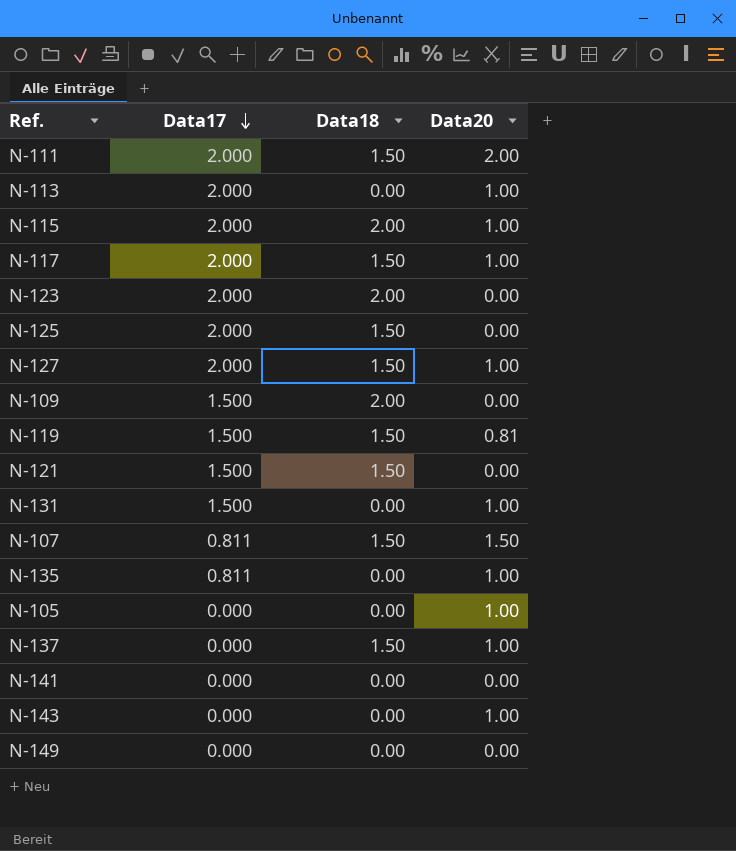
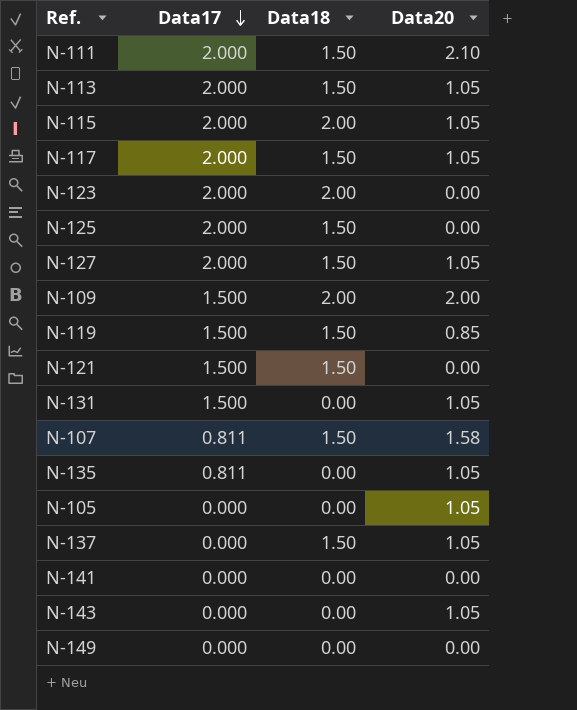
N-111 | Data20: 2.00 -> 2.10
N-113 | Data18: 0.00 -> 1.50
N-113 | Data20: 1.00 -> 1.05
N-115 | Data20: 1.00 -> 1.05
N-117 | Data20: 1.00 -> 1.05
N-127 | Data20: 1.00 -> 1.05
N-109 | Data20: 0.00 -> 2.00
N-119 | Data20: 0.81 -> 0.85
N-131 | Data20: 1.00 -> 1.05
N-107 | Data20: 1.50 -> 1.58
N-135 | Data20: 1.00 -> 1.05
N-105 | Data20: 1.00 -> 1.05
N-137 | Data20: 1.00 -> 1.05
N-143 | Data20: 1.00 -> 1.05

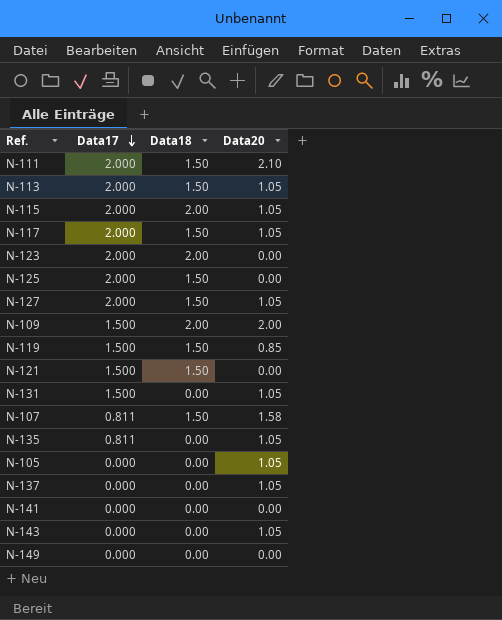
N-137 | Data18: 1.50 -> 0.00

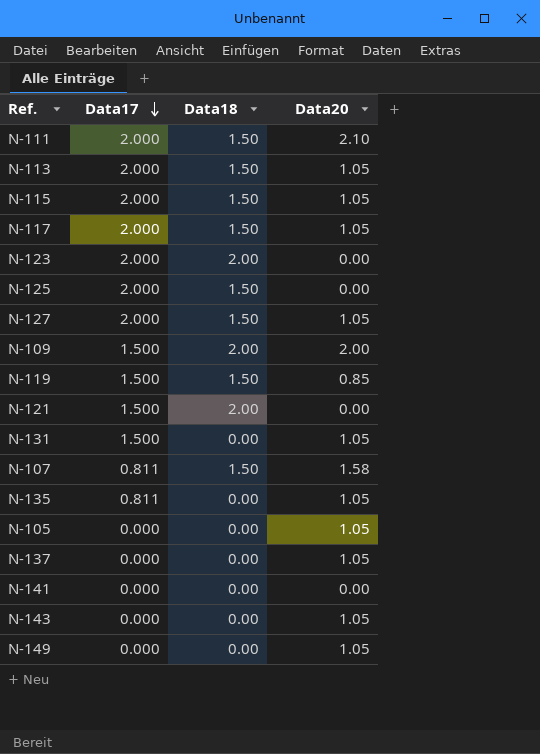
N-115 | Data18: 2.00 -> 1.50
N-121 | Data18: 1.50 -> 2.00
N-149 | Data20: 0.00 -> 1.05

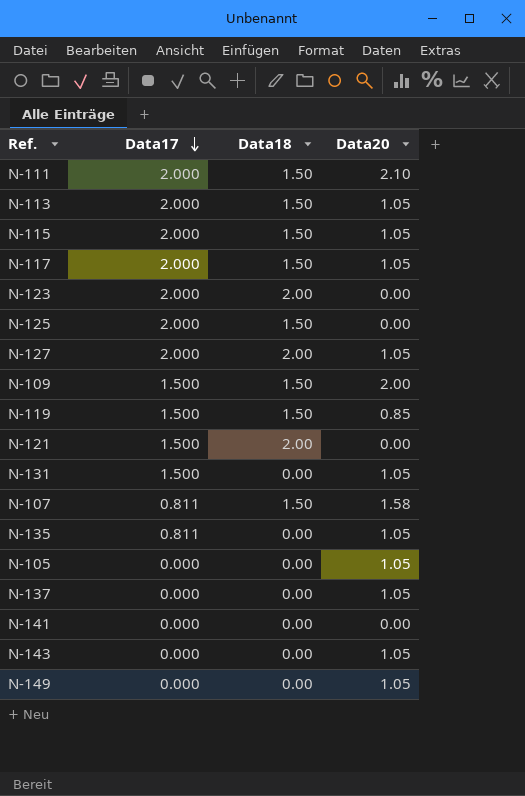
N-127 | Data18: 1.50 -> 2.00
N-109 | Data18: 2.00 -> 1.50

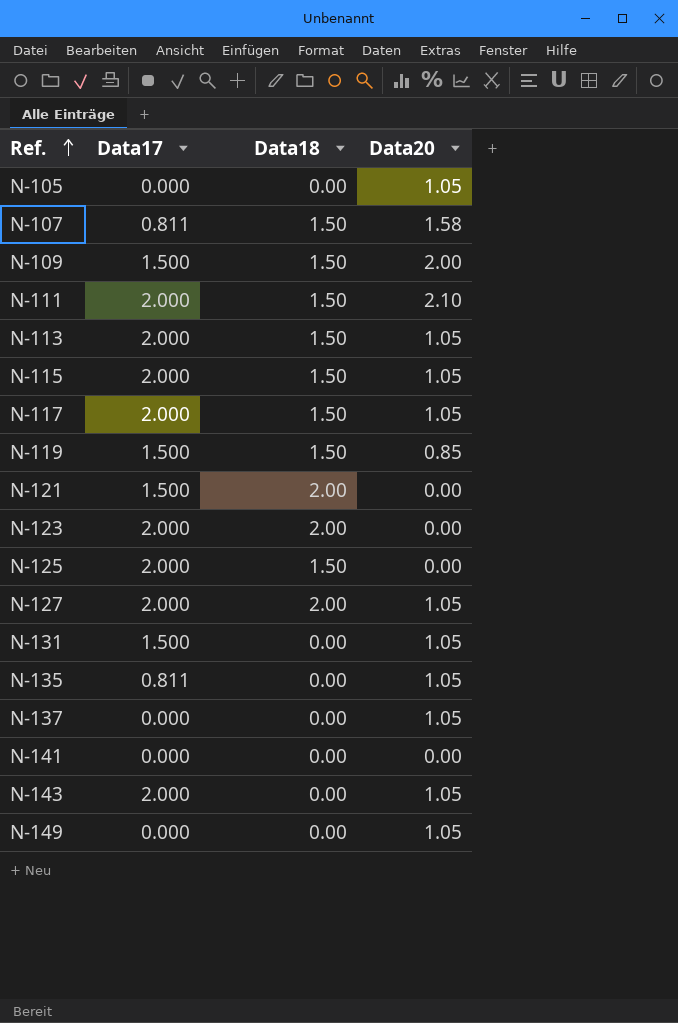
row order: Data17 descending -> Ref. ascending
N-143 | Data17: 0.000 -> 2.000

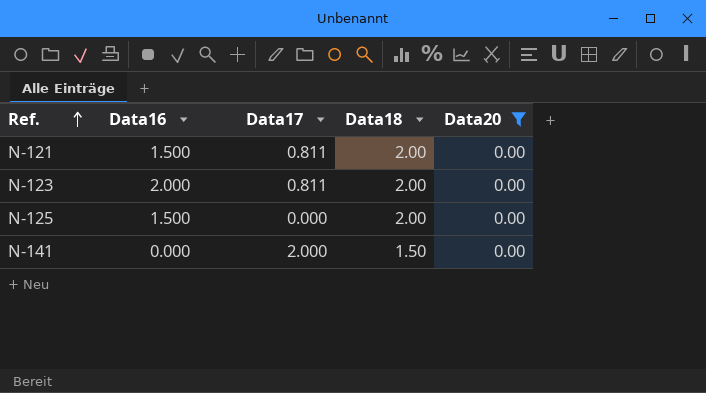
filter: none -> Data20 = 0.00
column Data16 | position: none -> 2
N-121 | Data17: 1.500 -> 0.811
N-123 | Data17: 2.000 -> 0.811
N-125 | Data17: 2.000 -> 0.000
N-125 | Data18: 1.50 -> 2.00
N-141 | Data17: 0.000 -> 2.000
N-141 | Data18: 0.00 -> 1.50

